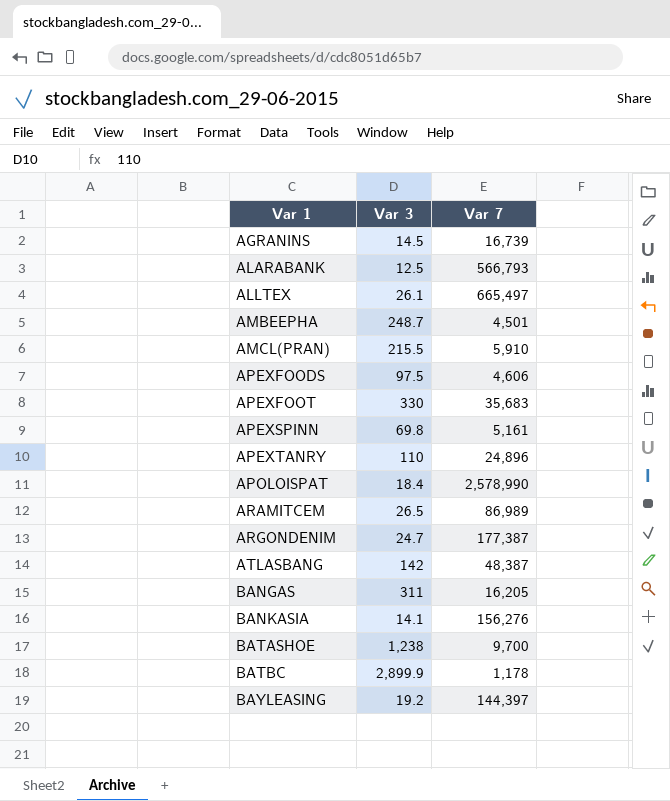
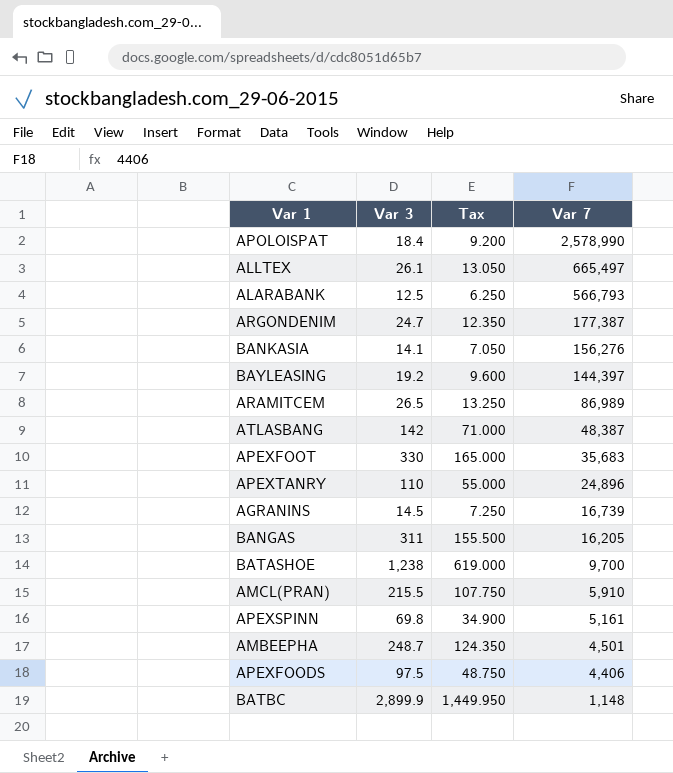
row order: Var 1 ascending -> Var 7 descending
column Tax | formula: none -> [Var 3] * 0.5
APEXFOODS | Var 7: 4,606 -> 4,406
BATBC | Var 7: 1,178 -> 1,148

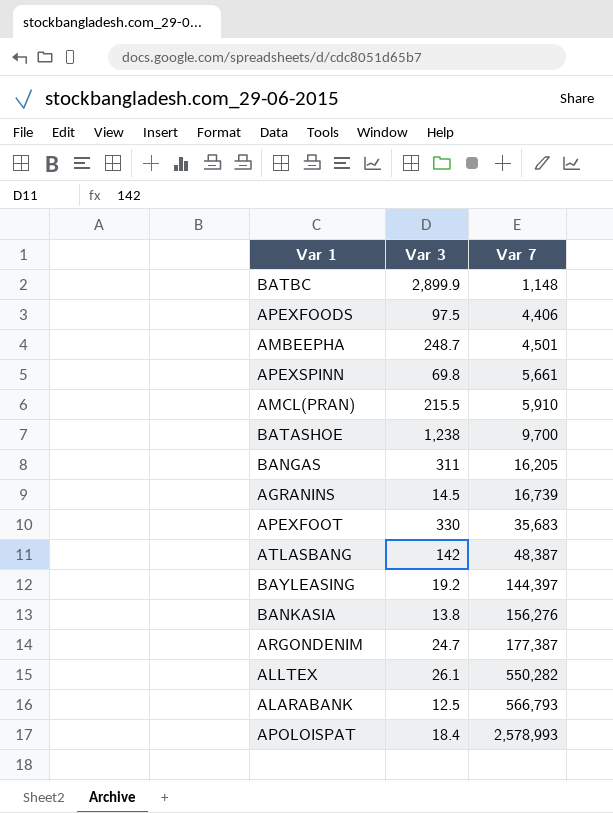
row order: Var 7 descending -> Var 7 ascending
column Tax | formula: [Var 3] * 0.5 -> none
row ARAMITCEM: 26.5 | 13.250 | 86,989 -> none
row APEXTANRY: 110 | 55.000 | 24,896 -> none
APEXSPINN | Var 7: 5,161 -> 5,661
BANKASIA | Var 3: 14.1 -> 13.8
ALLTEX | Var 7: 665,497 -> 550,282
APOLOISPAT | Var 7: 2,578,990 -> 2,578,993

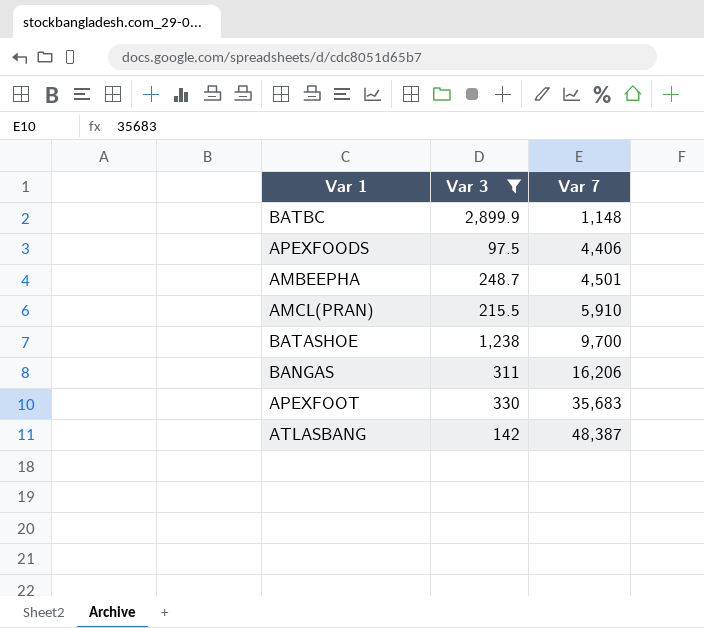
filter: none -> Var 3 >= 97.5
BANGAS | Var 7: 16,205 -> 16,206

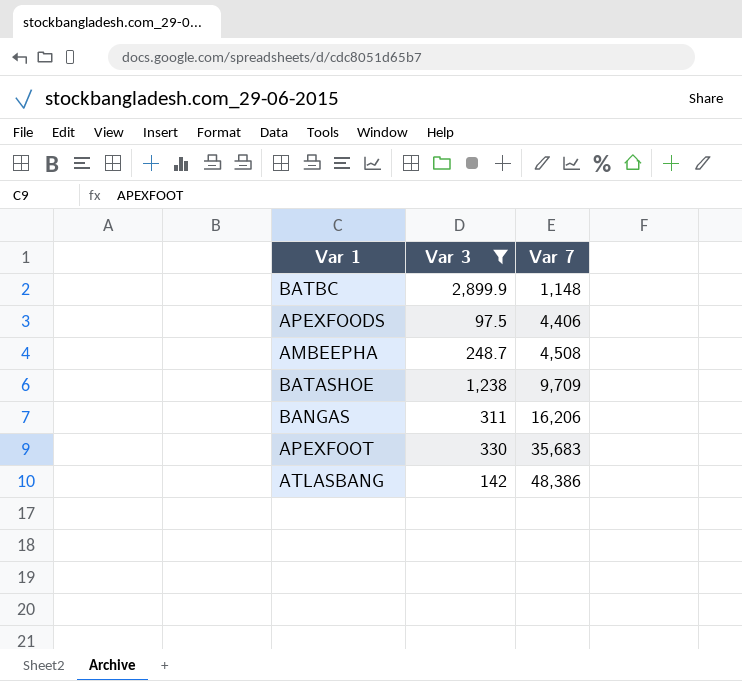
row AMCL(PRAN): 215.5 | 5,910 -> none
AMBEEPHA | Var 7: 4,501 -> 4,508
BATASHOE | Var 7: 9,700 -> 9,709
ATLASBANG | Var 7: 48,387 -> 48,386

